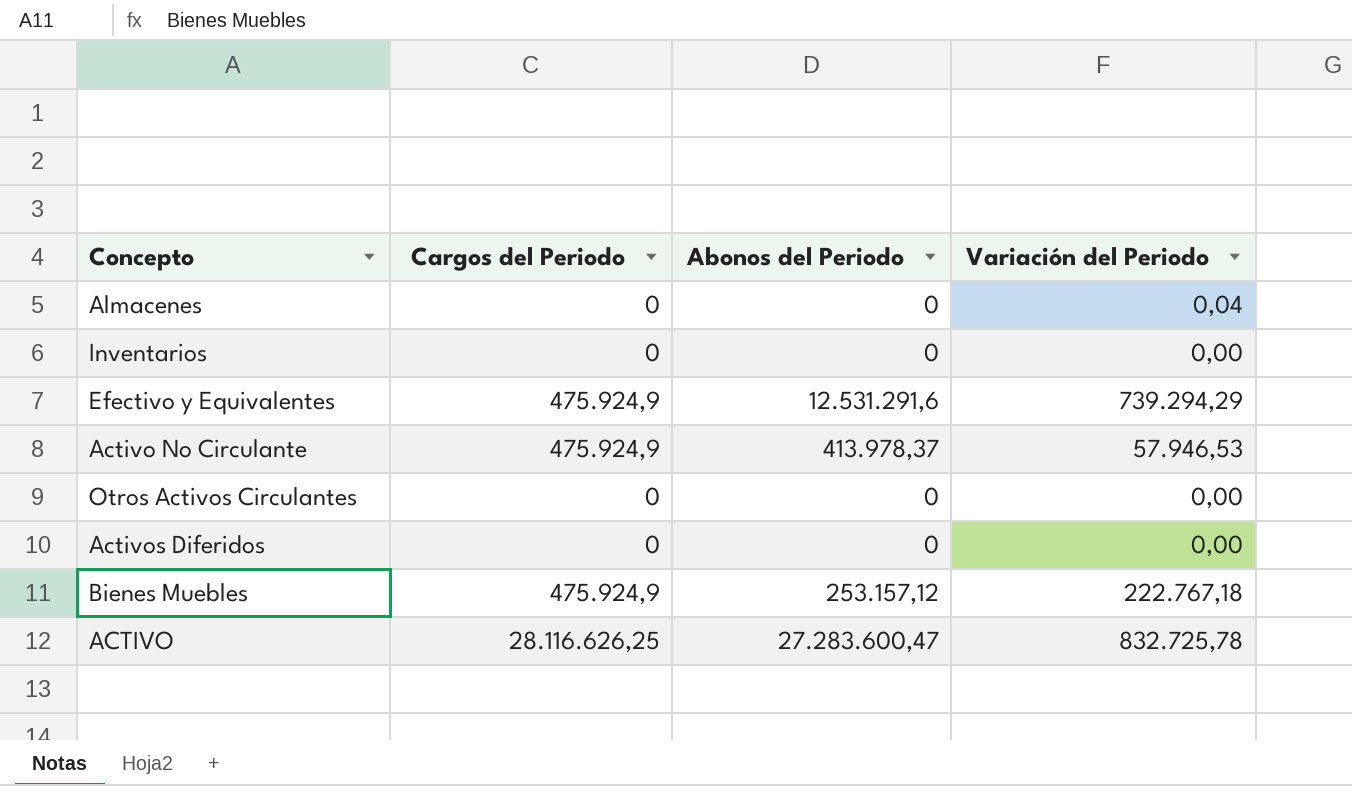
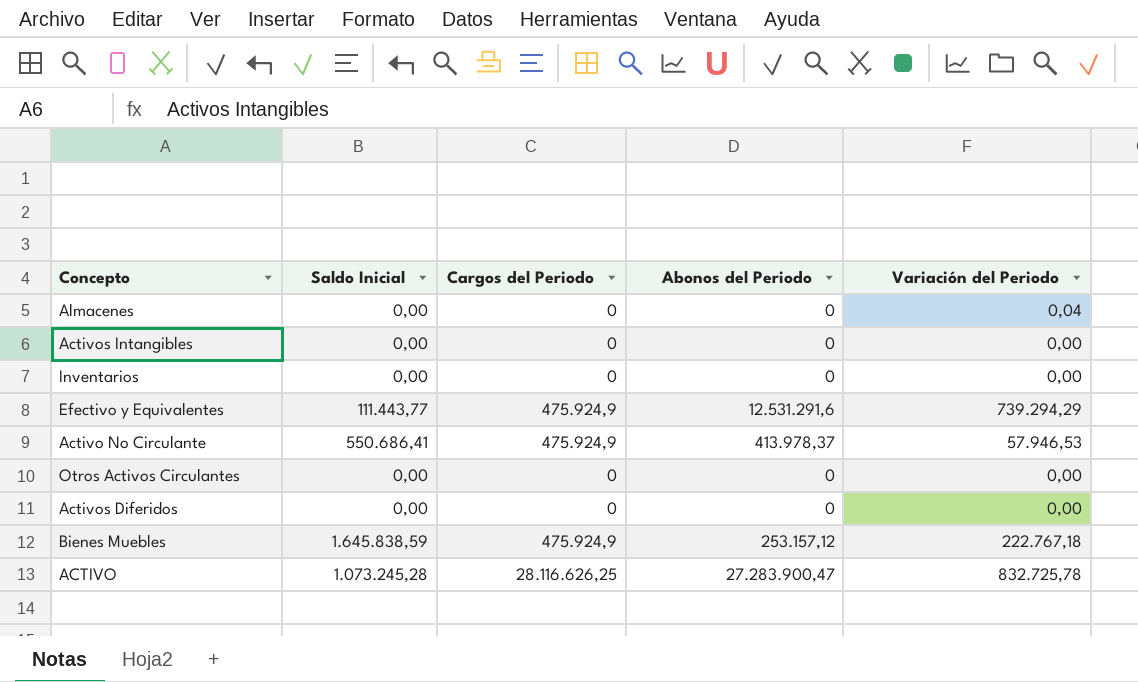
column Saldo Inicial | position: none -> 2
row Activos Intangibles: none -> 0,00 | 0 | 0 | 0,00
ACTIVO | Abonos del Periodo: 27.283.600,47 -> 27.283.900,47

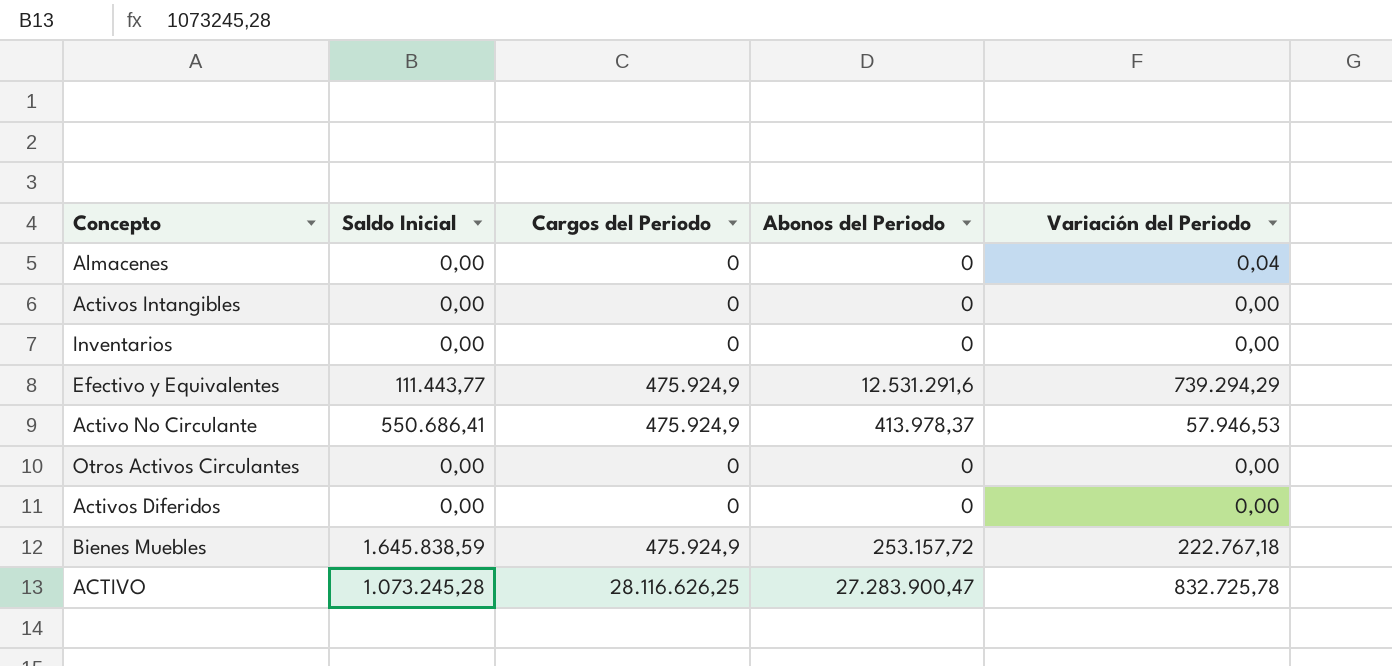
Bienes Muebles | Abonos del Periodo: 253.157,12 -> 253.157,72

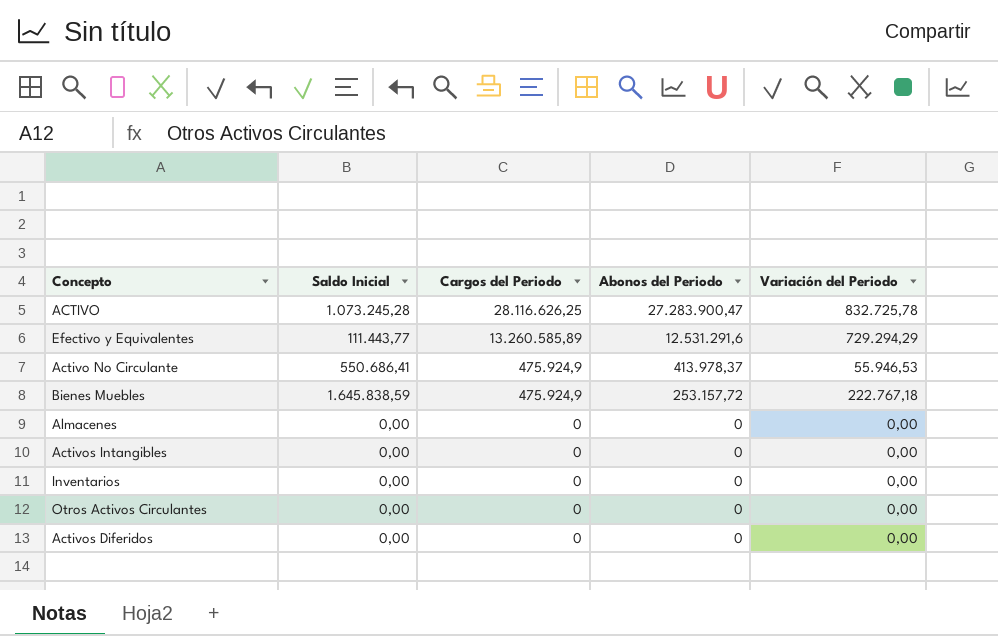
row order: none -> Cargos del Periodo descending
Efectivo y Equivalentes | Cargos del Periodo: 475.924,9 -> 13.260.585,89
Efectivo y Equivalentes | Variación del Periodo: 739.294,29 -> 729.294,29
Activo No Circulante | Variación del Periodo: 57.946,53 -> 55.946,53
Almacenes | Variación del Periodo: 0,04 -> 0,00

